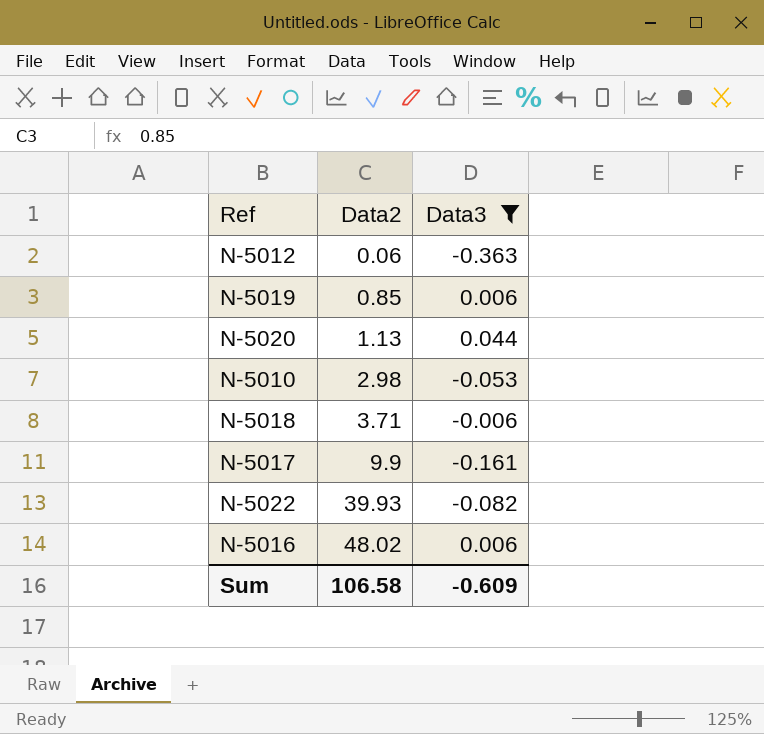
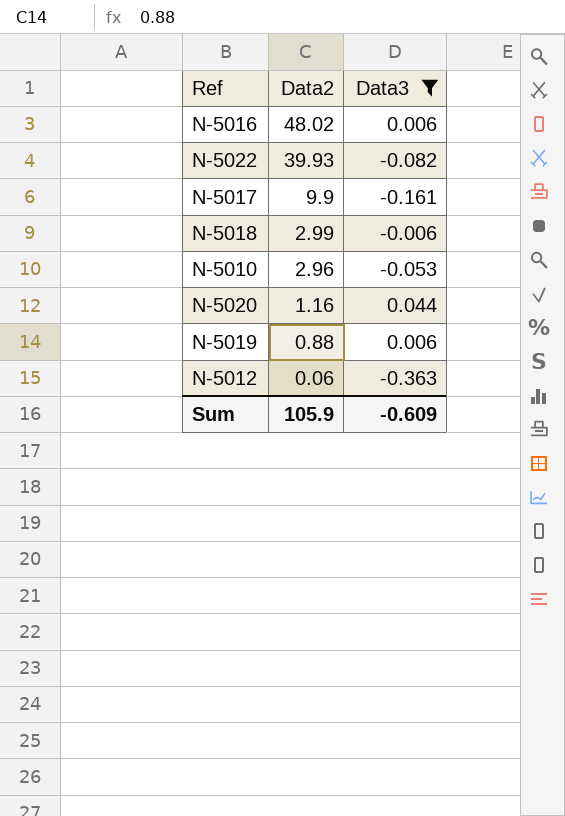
row order: Data2 ascending -> Data2 descending
N-5018 | Data2: 3.71 -> 2.99
N-5010 | Data2: 2.98 -> 2.96
N-5020 | Data2: 1.13 -> 1.16
N-5019 | Data2: 0.85 -> 0.88
Sum | Data2: 106.58 -> 105.9

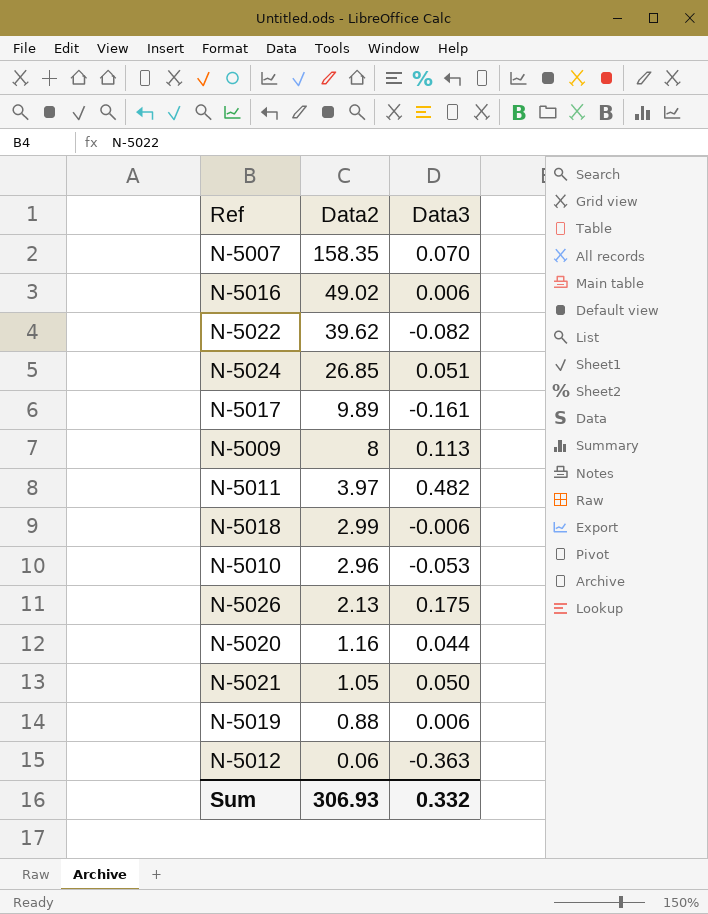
filter: Data3 <= 0.044 -> none
N-5016 | Data2: 48.02 -> 49.02
N-5022 | Data2: 39.93 -> 39.62
N-5017 | Data2: 9.9 -> 9.89
Sum | Data2: 105.9 -> 306.93
Sum | Data3: -0.609 -> 0.332

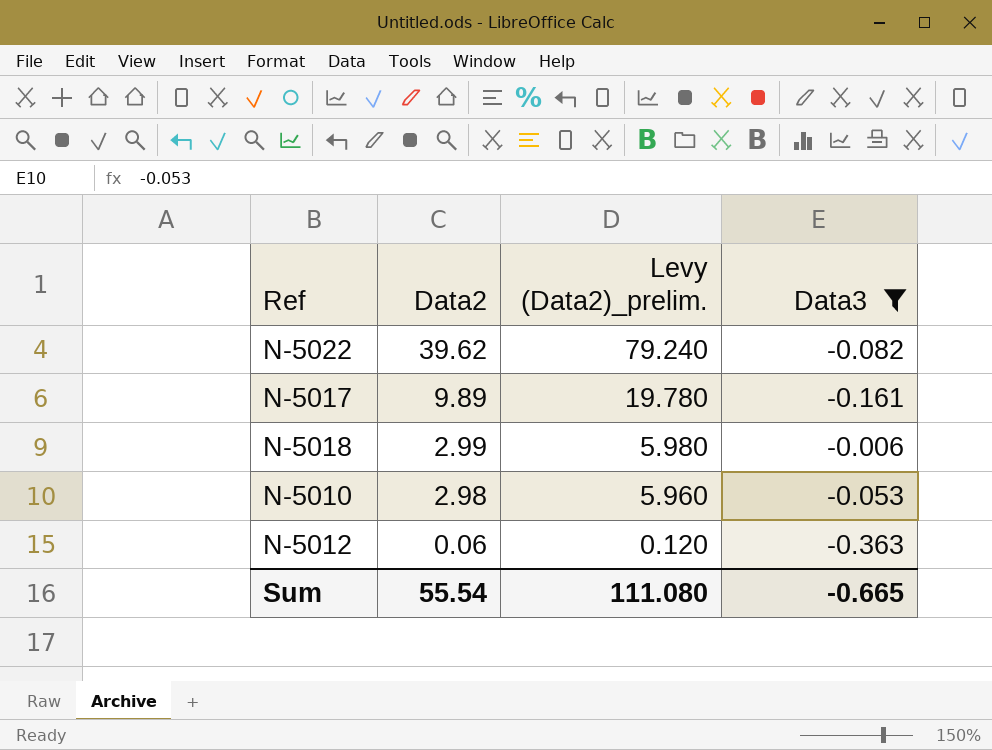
filter: none -> Data3 <= -0.006
column Levy (Data2)_prelim. | formula: none -> [Data2] * 2
N-5010 | Data2: 2.96 -> 2.98
Sum | Data2: 306.93 -> 55.54
Sum | Data3: 0.332 -> -0.665

